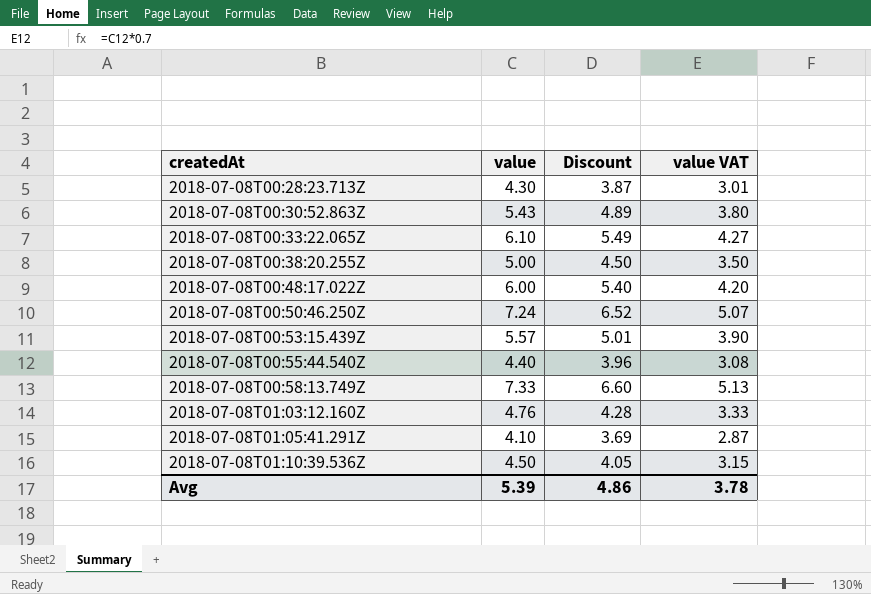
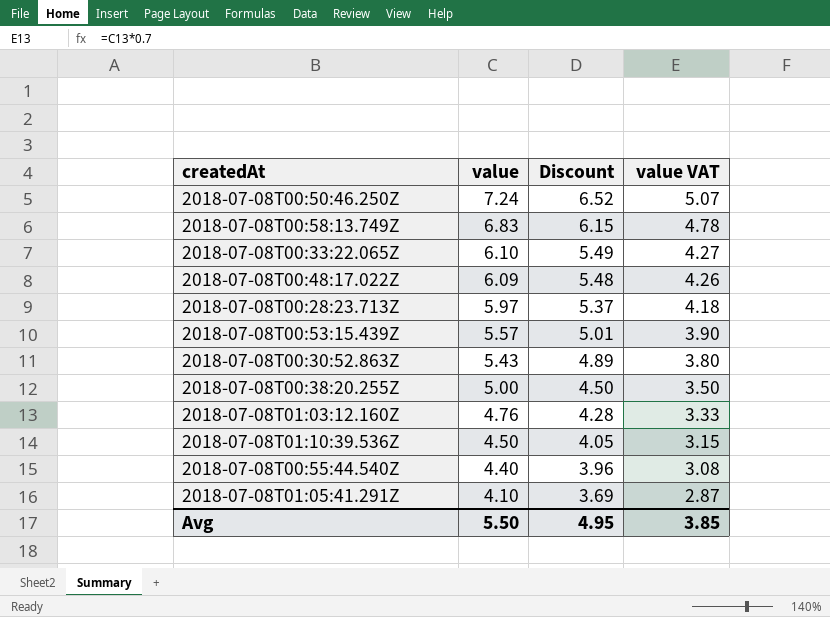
row order: createdAt ascending -> value descending
2018-07-08T00:58:13.749Z | value: 7.33 -> 6.83
2018-07-08T00:58:13.749Z | Discount: 6.60 -> 6.15
2018-07-08T00:58:13.749Z | value VAT: 5.13 -> 4.78
2018-07-08T00:48:17.022Z | value: 6.00 -> 6.09
2018-07-08T00:48:17.022Z | Discount: 5.40 -> 5.48
2018-07-08T00:48:17.022Z | value VAT: 4.20 -> 4.26
2018-07-08T00:28:23.713Z | value: 4.30 -> 5.97
2018-07-08T00:28:23.713Z | Discount: 3.87 -> 5.37
2018-07-08T00:28:23.713Z | value VAT: 3.01 -> 4.18
Avg | value: 5.39 -> 5.50
Avg | Discount: 4.86 -> 4.95
Avg | value VAT: 3.78 -> 3.85

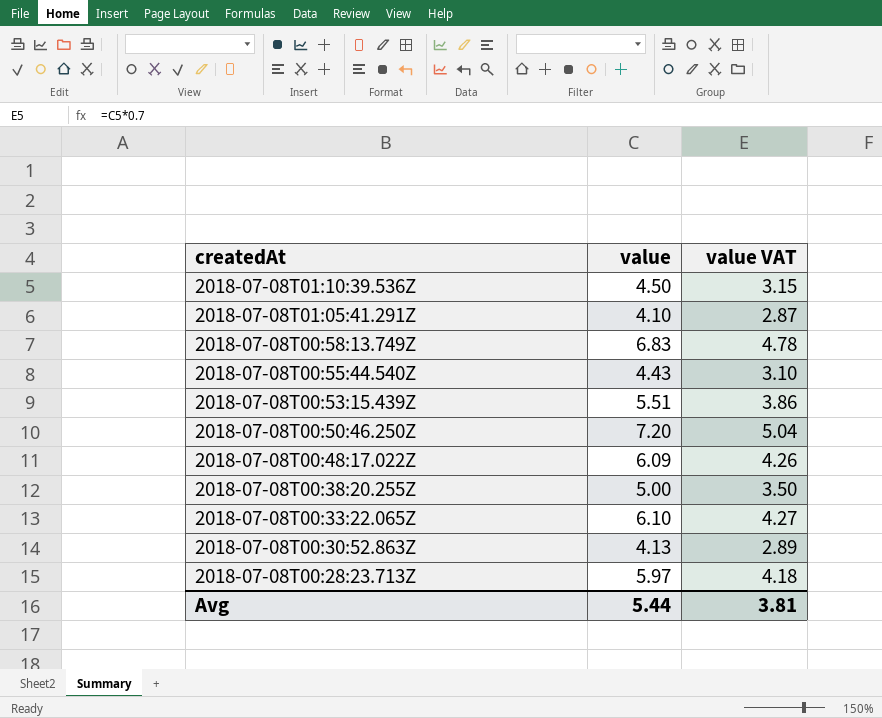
row order: value descending -> createdAt descending
column Discount | formula: [value] * 0.9 -> none
row 2018-07-08T01:03:12.160Z: 4.76 | 4.28 | 3.33 -> none
2018-07-08T00:55:44.540Z | value: 4.40 -> 4.43
2018-07-08T00:55:44.540Z | value VAT: 3.08 -> 3.10
2018-07-08T00:53:15.439Z | value: 5.57 -> 5.51
2018-07-08T00:53:15.439Z | value VAT: 3.90 -> 3.86
2018-07-08T00:50:46.250Z | value: 7.24 -> 7.20
2018-07-08T00:50:46.250Z | value VAT: 5.07 -> 5.04
2018-07-08T00:30:52.863Z | value: 5.43 -> 4.13
2018-07-08T00:30:52.863Z | value VAT: 3.80 -> 2.89
Avg | value: 5.50 -> 5.44
Avg | value VAT: 3.85 -> 3.81

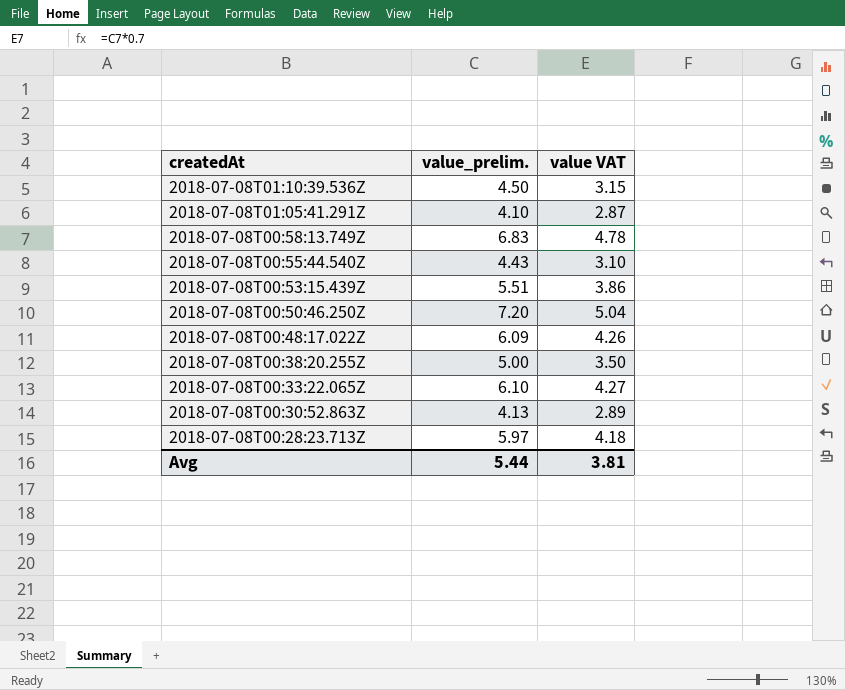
column name: value -> value_prelim.

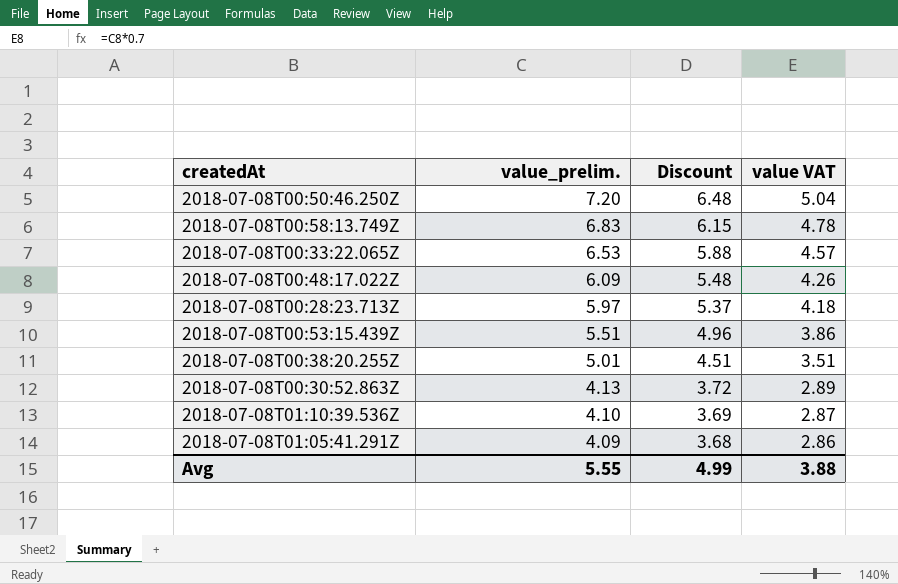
row order: createdAt descending -> value_prelim. descending
column Discount | formula: none -> [value_prelim.] * 0.9
row 2018-07-08T00:55:44.540Z: 4.43 | 3.10 -> none
2018-07-08T00:33:22.065Z | value_prelim.: 6.10 -> 6.53
2018-07-08T00:33:22.065Z | value VAT: 4.27 -> 4.57
2018-07-08T00:38:20.255Z | value_prelim.: 5.00 -> 5.01
2018-07-08T00:38:20.255Z | value VAT: 3.50 -> 3.51
2018-07-08T01:10:39.536Z | value_prelim.: 4.50 -> 4.10
2018-07-08T01:10:39.536Z | value VAT: 3.15 -> 2.87
2018-07-08T01:05:41.291Z | value_prelim.: 4.10 -> 4.09
2018-07-08T01:05:41.291Z | value VAT: 2.87 -> 2.86
Avg | value_prelim.: 5.44 -> 5.55
Avg | value VAT: 3.81 -> 3.88

